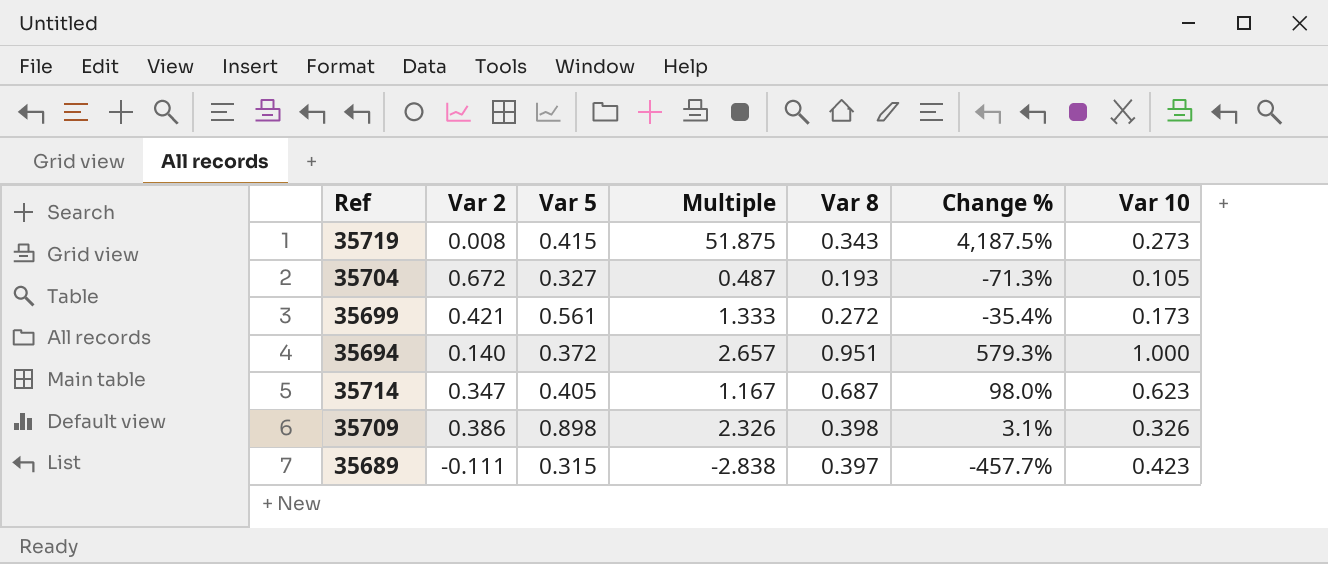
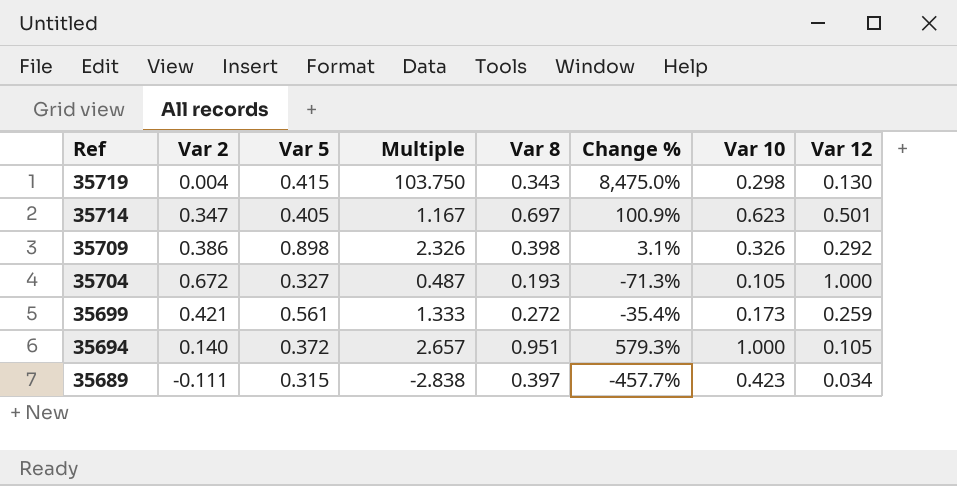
row order: none -> Ref descending
column Var 12 | position: none -> 8
35719 | Var 2: 0.008 -> 0.004
35719 | Multiple: 51.875 -> 103.750
35719 | Change %: 4,187.5% -> 8,475.0%
35719 | Var 10: 0.273 -> 0.298
35714 | Var 8: 0.687 -> 0.697
35714 | Change %: 98.0% -> 100.9%

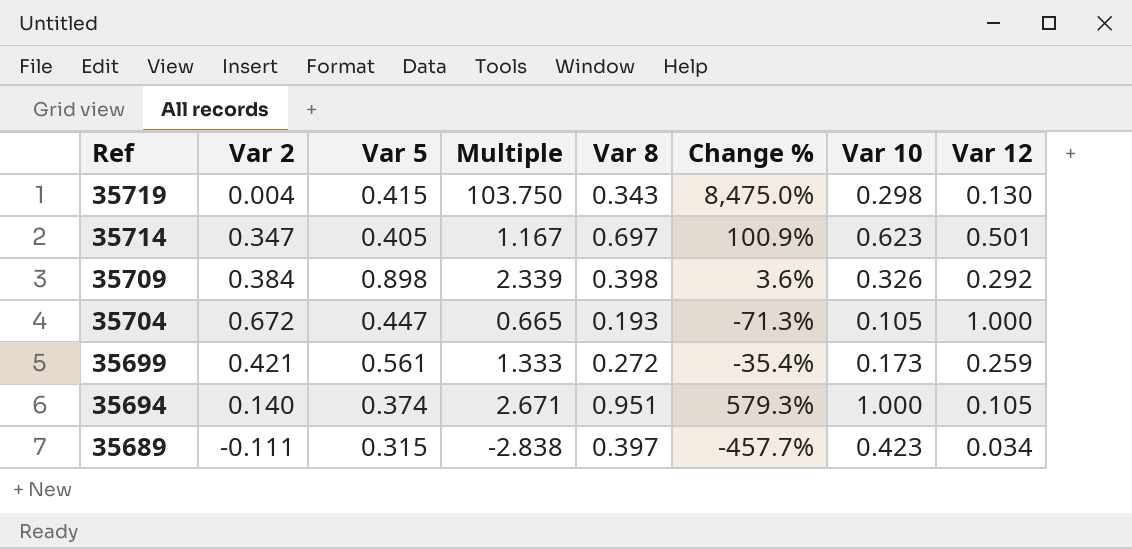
35709 | Var 2: 0.386 -> 0.384
35709 | Multiple: 2.326 -> 2.339
35709 | Change %: 3.1% -> 3.6%
35704 | Var 5: 0.327 -> 0.447
35704 | Multiple: 0.487 -> 0.665
35694 | Var 5: 0.372 -> 0.374
35694 | Multiple: 2.657 -> 2.671

